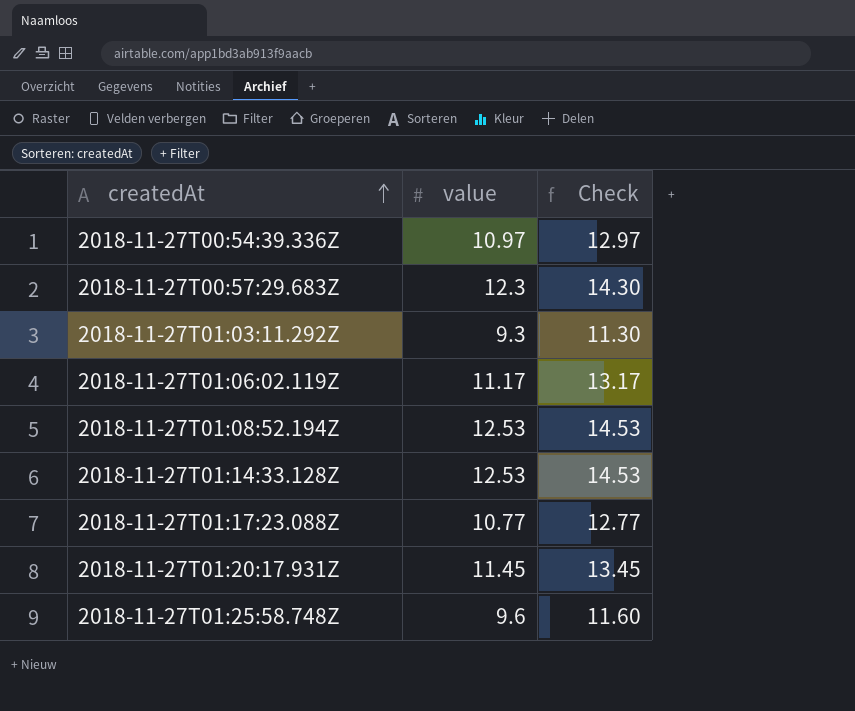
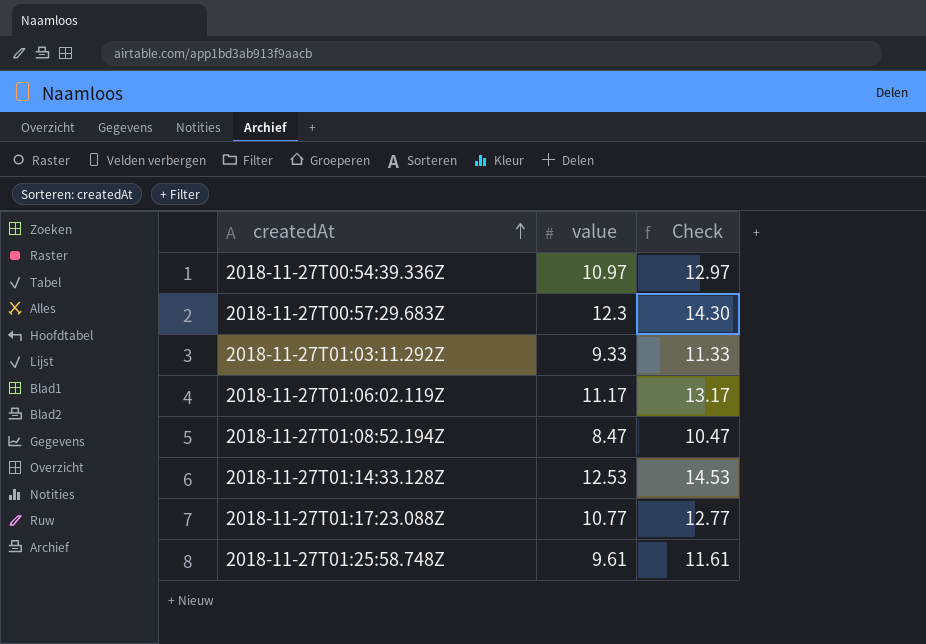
row 2018-11-27T01:20:17.931Z: 11.45 | 13.45 -> none
2018-11-27T01:03:11.292Z | value: 9.3 -> 9.33
2018-11-27T01:03:11.292Z | Check: 11.30 -> 11.33
2018-11-27T01:08:52.194Z | value: 12.53 -> 8.47
2018-11-27T01:08:52.194Z | Check: 14.53 -> 10.47
2018-11-27T01:25:58.748Z | value: 9.6 -> 9.61
2018-11-27T01:25:58.748Z | Check: 11.60 -> 11.61

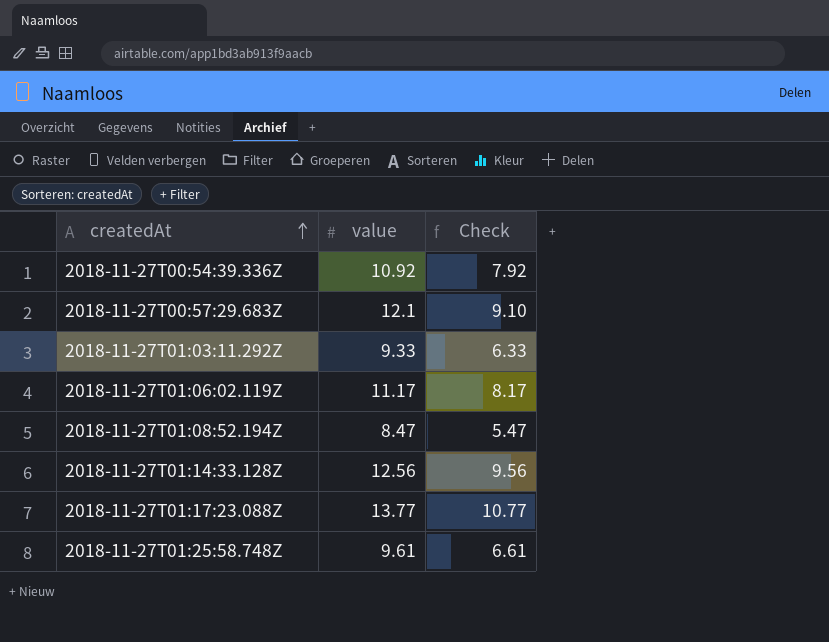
column Check | formula: [value] + 2 -> [value] - 3
2018-11-27T00:54:39.336Z | value: 10.97 -> 10.92
2018-11-27T00:57:29.683Z | value: 12.3 -> 12.1
2018-11-27T01:14:33.128Z | value: 12.53 -> 12.56
2018-11-27T01:17:23.088Z | value: 10.77 -> 13.77

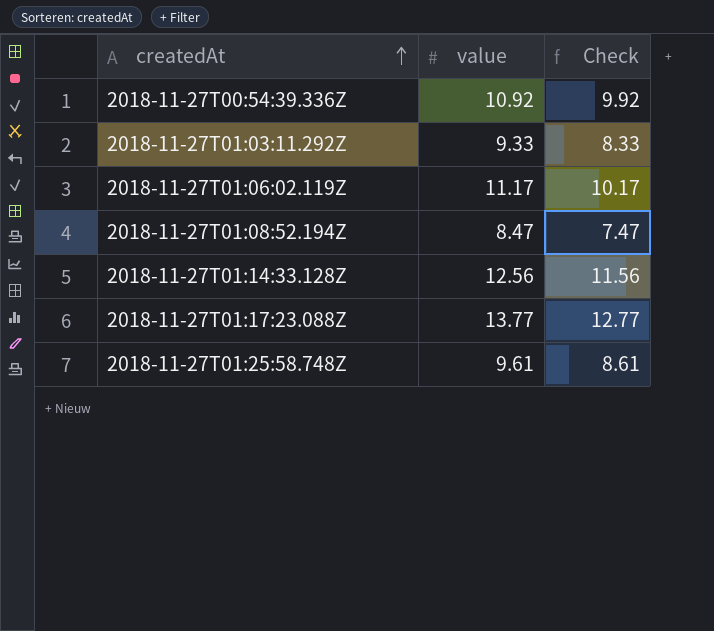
column Check | formula: [value] - 3 -> [value] - 1
row 2018-11-27T00:57:29.683Z: 12.1 | 9.10 -> none

